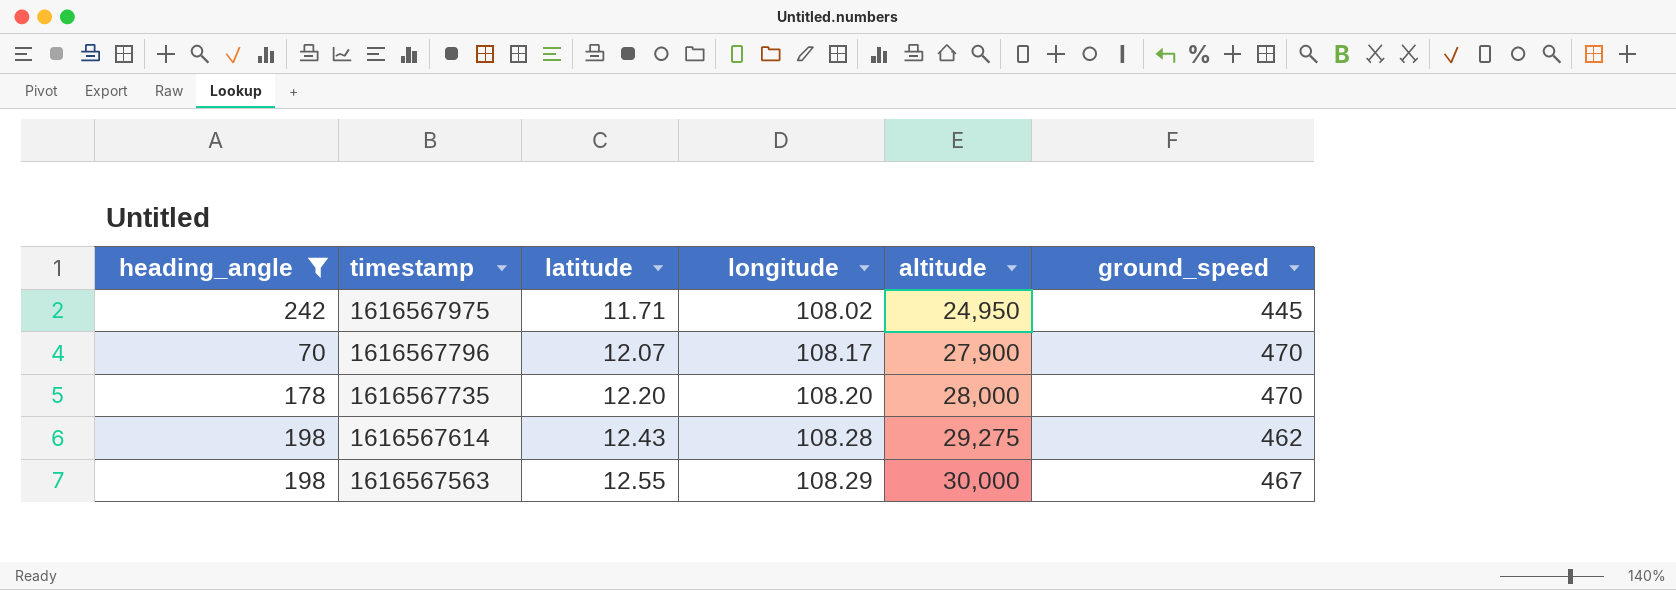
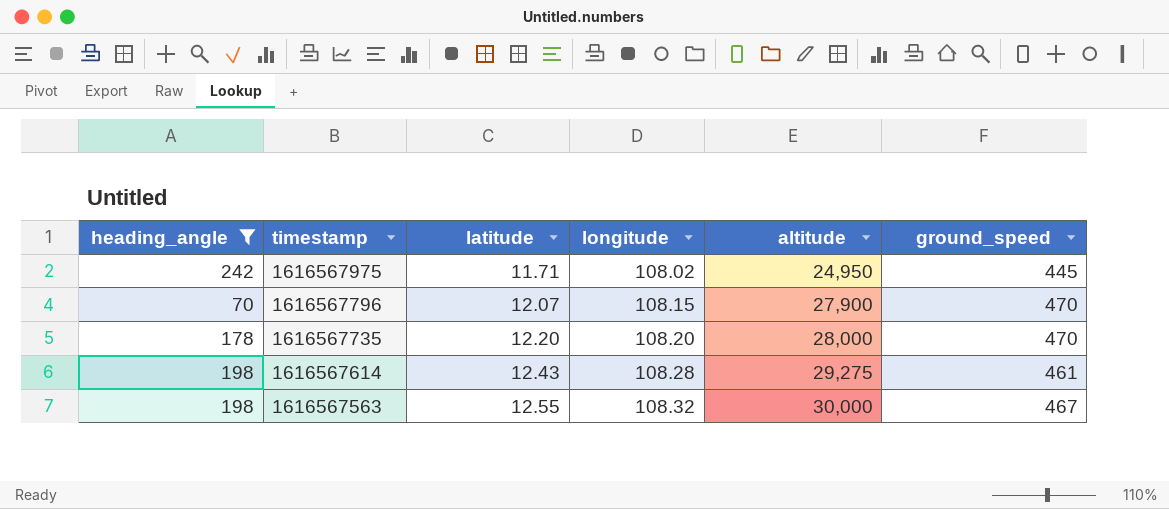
1616567796 | longitude: 108.17 -> 108.15
1616567614 | ground_speed: 462 -> 461
1616567563 | longitude: 108.29 -> 108.32

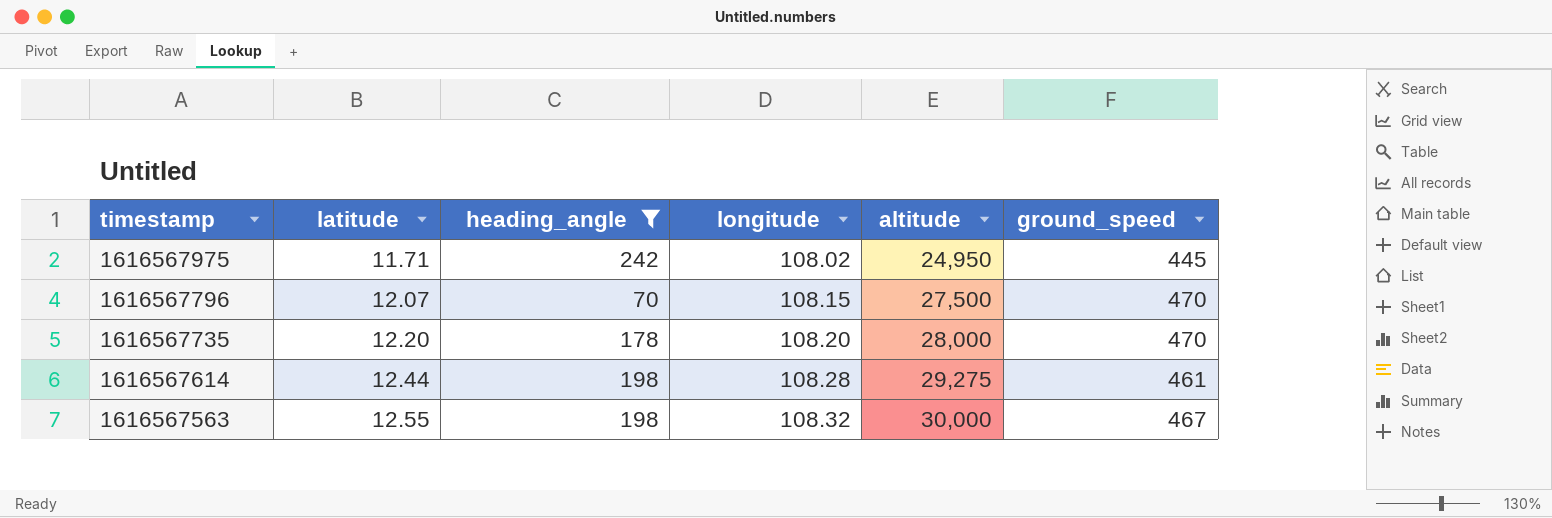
column heading_angle | position: 1 -> 3
1616567796 | altitude: 27,900 -> 27,500
1616567614 | latitude: 12.43 -> 12.44

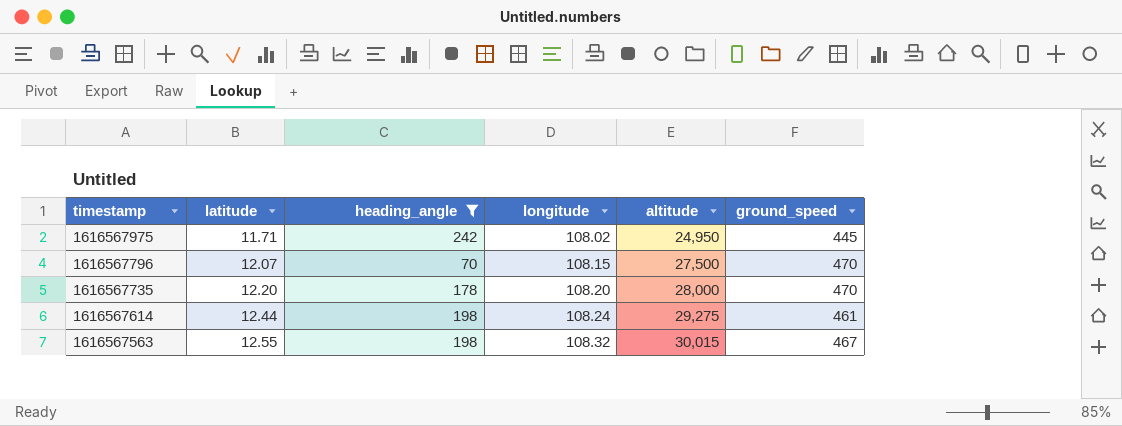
1616567614 | longitude: 108.28 -> 108.24
1616567563 | altitude: 30,000 -> 30,015

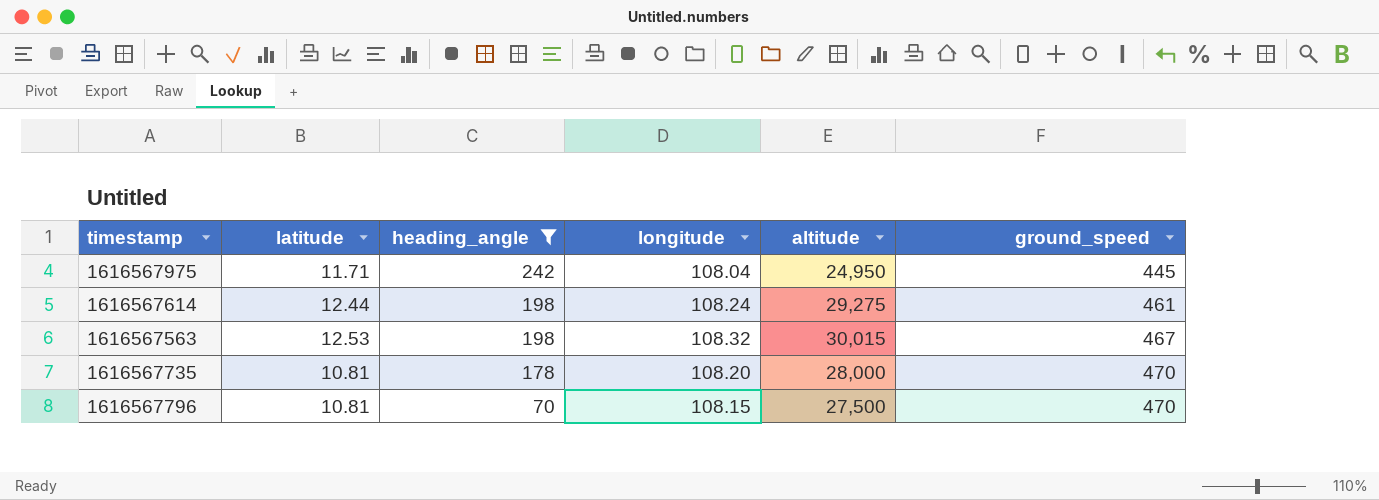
row order: timestamp descending -> heading_angle descending
1616567975 | longitude: 108.02 -> 108.04
1616567563 | latitude: 12.55 -> 12.53
1616567735 | latitude: 12.20 -> 10.81
1616567796 | latitude: 12.07 -> 10.81

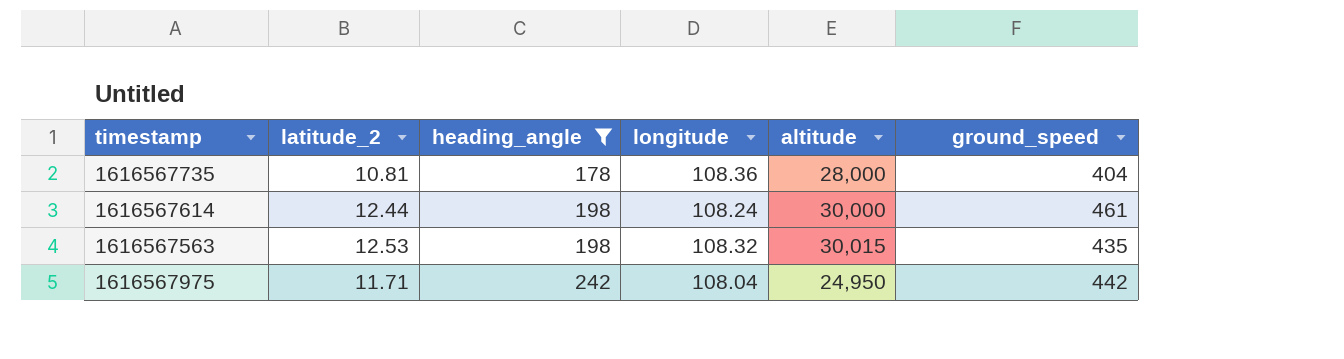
row order: heading_angle descending -> heading_angle ascending
column name: latitude -> latitude_2
row 1616567796: 10.81 | 70 | 108.15 | 27,500 | 470 -> none
1616567735 | longitude: 108.20 -> 108.36
1616567735 | ground_speed: 470 -> 404
1616567614 | altitude: 29,275 -> 30,000
1616567563 | ground_speed: 467 -> 435
1616567975 | ground_speed: 445 -> 442

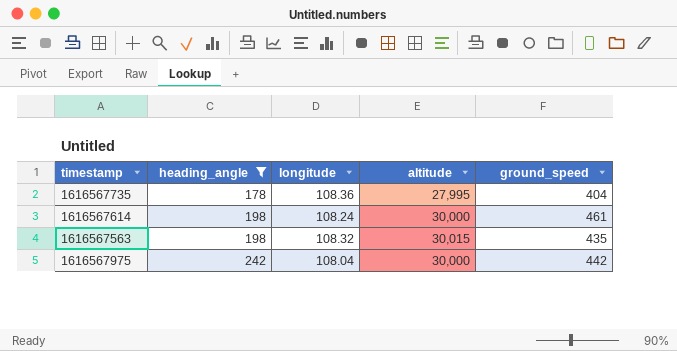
column latitude_2 | position: 2 -> none
1616567735 | altitude: 28,000 -> 27,995
1616567975 | altitude: 24,950 -> 30,000

